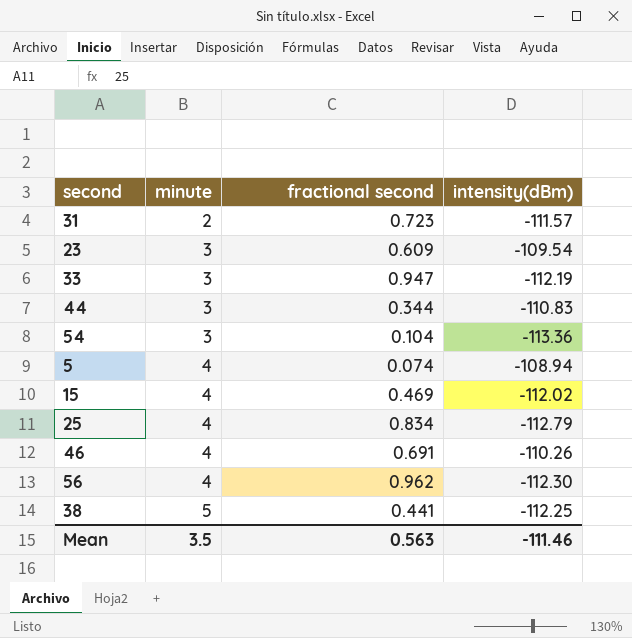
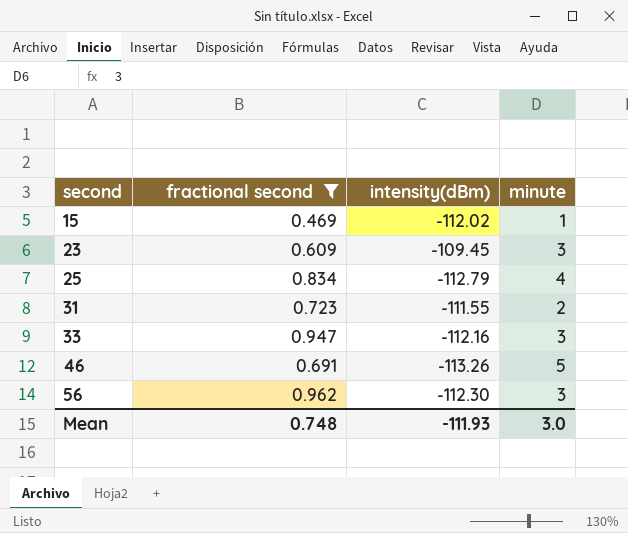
filter: none -> fractional second >= 0.469
row order: minute ascending -> second ascending
column minute | position: 2 -> 4
15 | minute: 4 -> 1
23 | intensity(dBm): -109.54 -> -109.45
31 | intensity(dBm): -111.57 -> -111.55
33 | intensity(dBm): -112.19 -> -112.16
46 | intensity(dBm): -110.26 -> -113.26
46 | minute: 4 -> 5
56 | minute: 4 -> 3
Mean | fractional second: 0.563 -> 0.748
Mean | intensity(dBm): -111.46 -> -111.93
Mean | minute: 3.5 -> 3.0

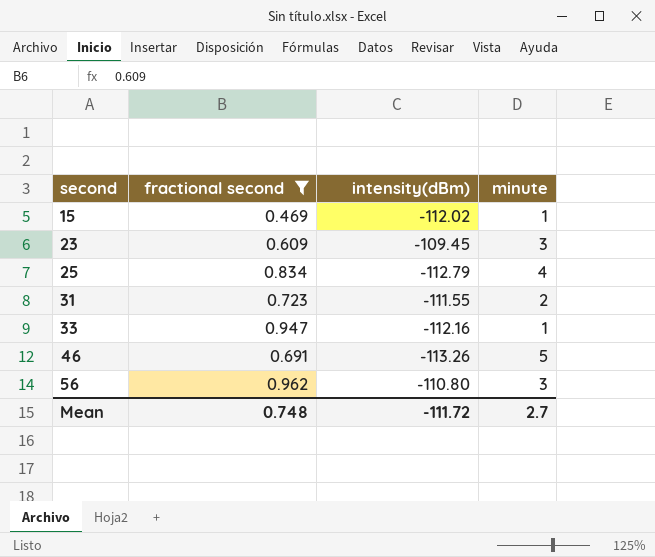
33 | minute: 3 -> 1
56 | intensity(dBm): -112.30 -> -110.80
Mean | intensity(dBm): -111.93 -> -111.72
Mean | minute: 3.0 -> 2.7

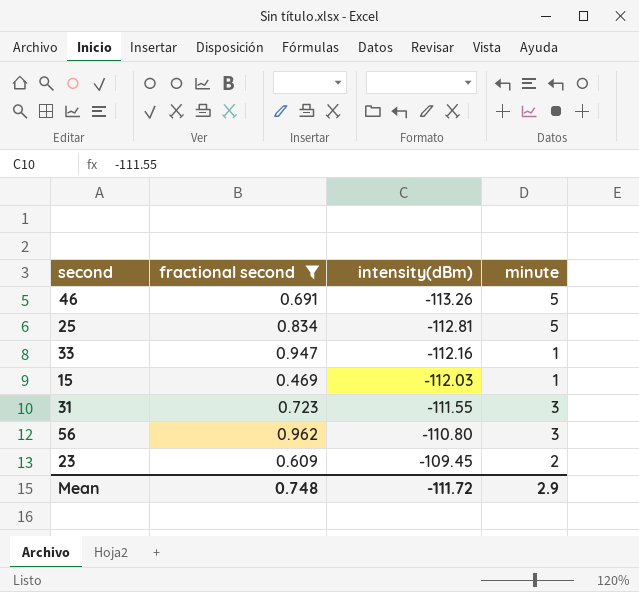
row order: second ascending -> intensity(dBm) ascending
25 | intensity(dBm): -112.79 -> -112.81
25 | minute: 4 -> 5
15 | intensity(dBm): -112.02 -> -112.03
31 | minute: 2 -> 3
23 | minute: 3 -> 2
Mean | minute: 2.7 -> 2.9

